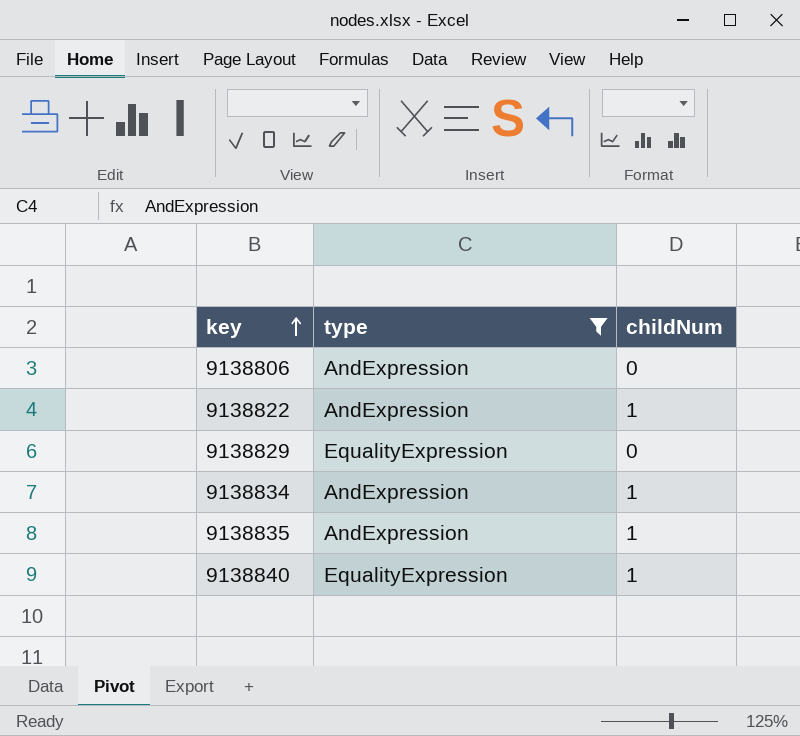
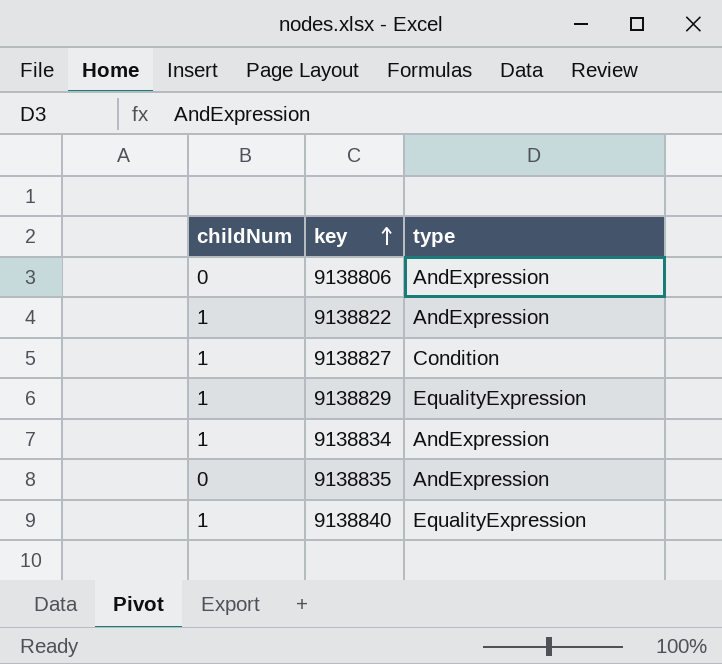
filter: type != Condition -> none
column childNum | position: 3 -> 1
9138829 | childNum: 0 -> 1
9138835 | childNum: 1 -> 0

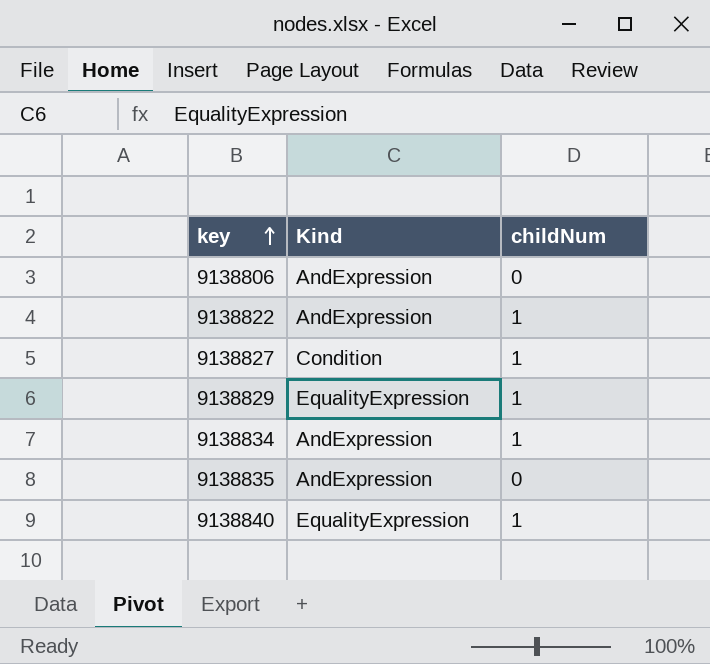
column name: type -> Kind
column childNum | position: 1 -> 3

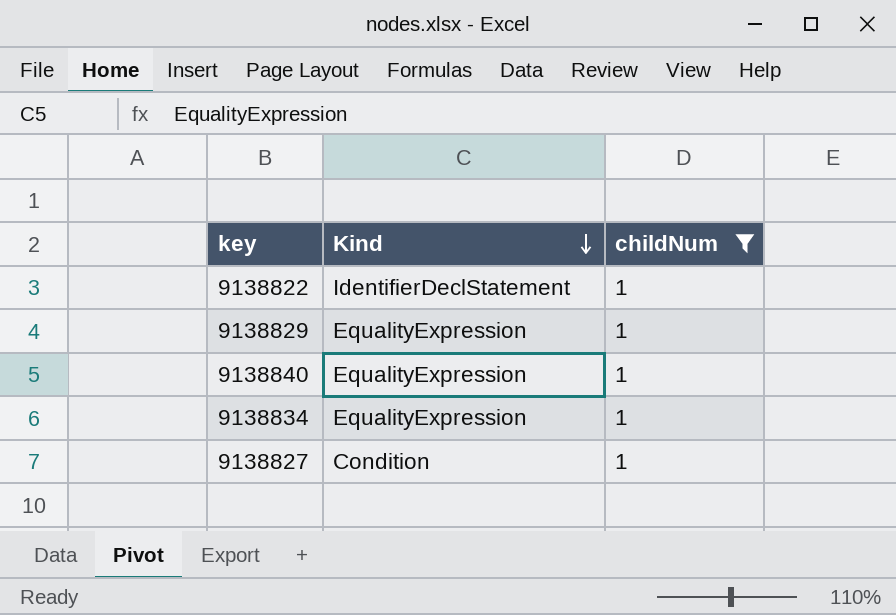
filter: none -> childNum = 1
row order: key ascending -> Kind descending
9138822 | Kind: AndExpression -> IdentifierDeclStatement
9138834 | Kind: AndExpression -> EqualityExpression

